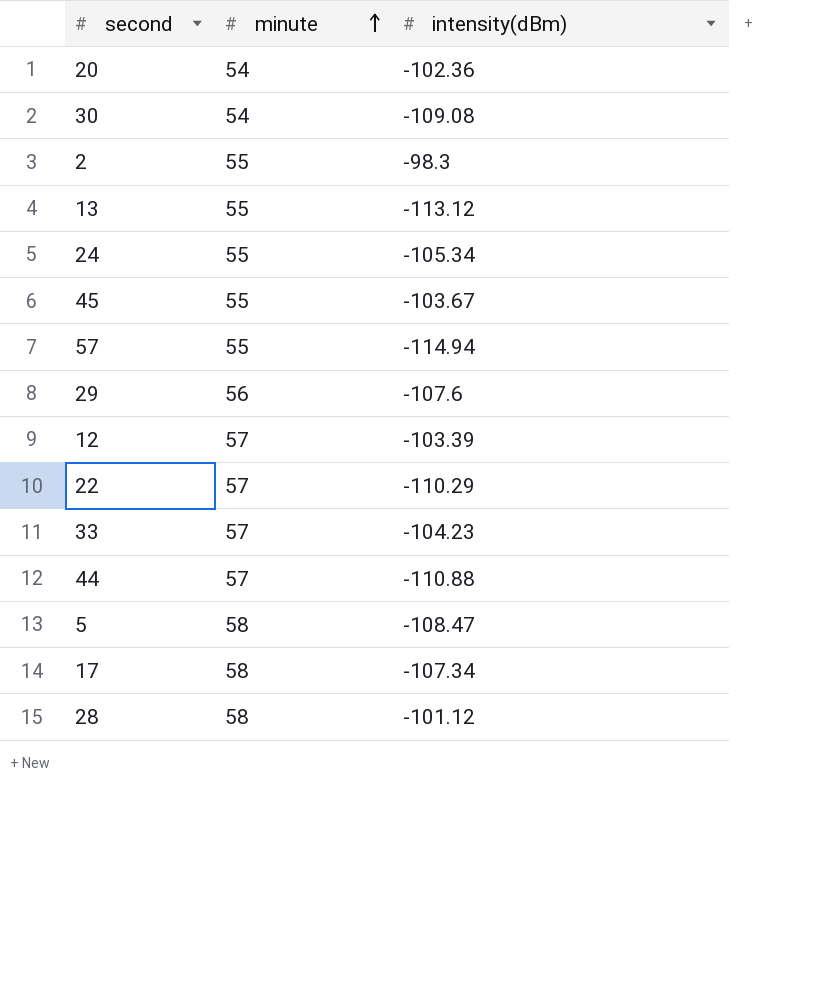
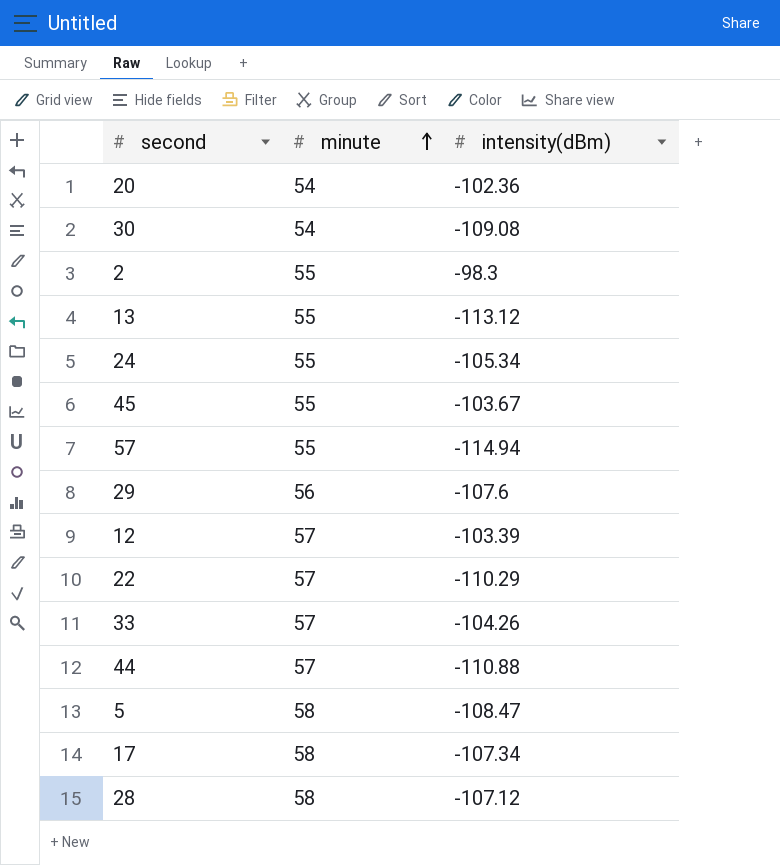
33 | intensity(dBm): -104.23 -> -104.26
28 | intensity(dBm): -101.12 -> -107.12

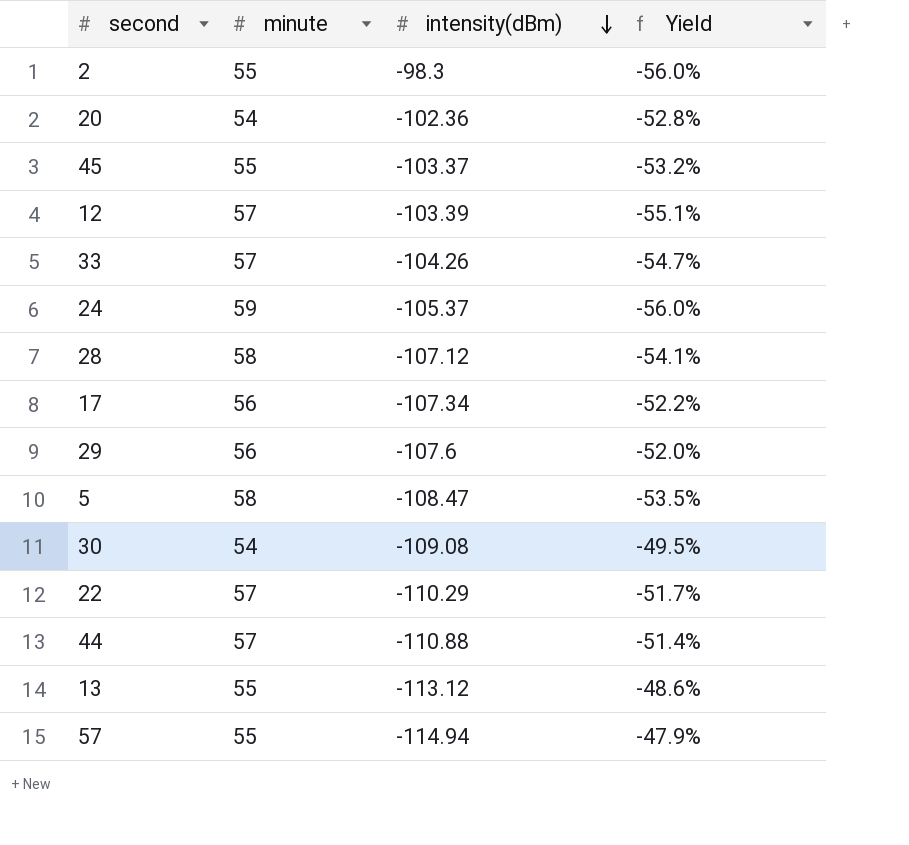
row order: minute ascending -> intensity(dBm) descending
column Yield | formula: none -> [minute] / [intensity(dBm)]
45 | intensity(dBm): -103.67 -> -103.37
24 | minute: 55 -> 59
24 | intensity(dBm): -105.34 -> -105.37
17 | minute: 58 -> 56

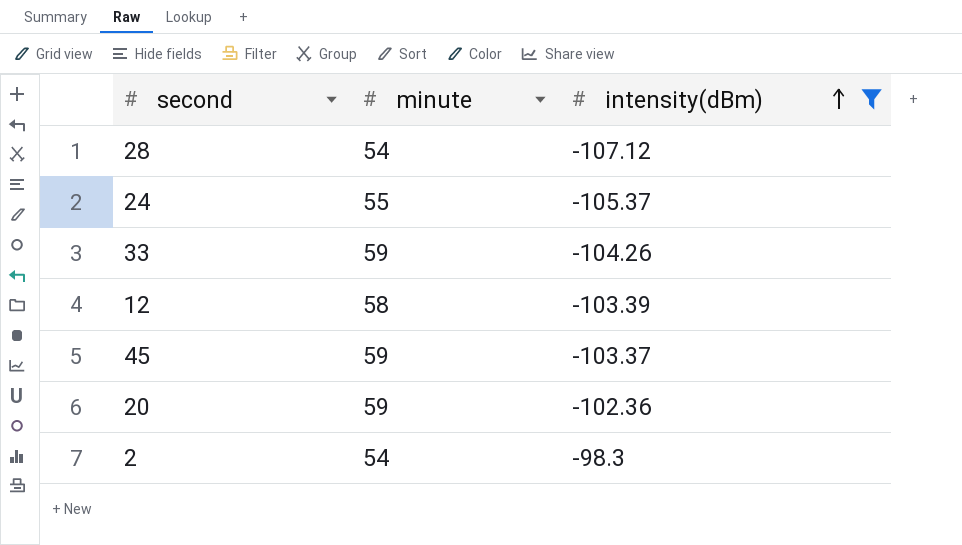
filter: none -> intensity(dBm) >= -107.12
row order: intensity(dBm) descending -> intensity(dBm) ascending
column Yield | formula: [minute] / [intensity(dBm)] -> none
28 | minute: 58 -> 54
24 | minute: 59 -> 55
33 | minute: 57 -> 59
12 | minute: 57 -> 58
45 | minute: 55 -> 59
20 | minute: 54 -> 59
2 | minute: 55 -> 54

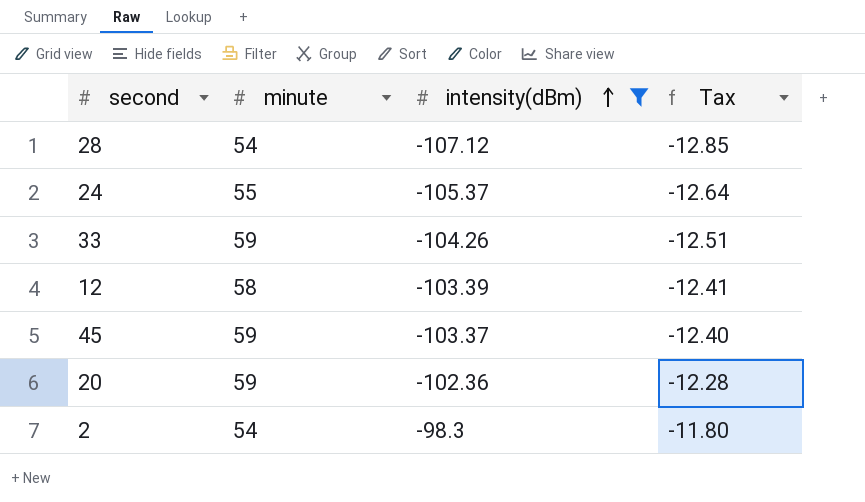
column Tax | formula: none -> [intensity(dBm)] * 0.12

